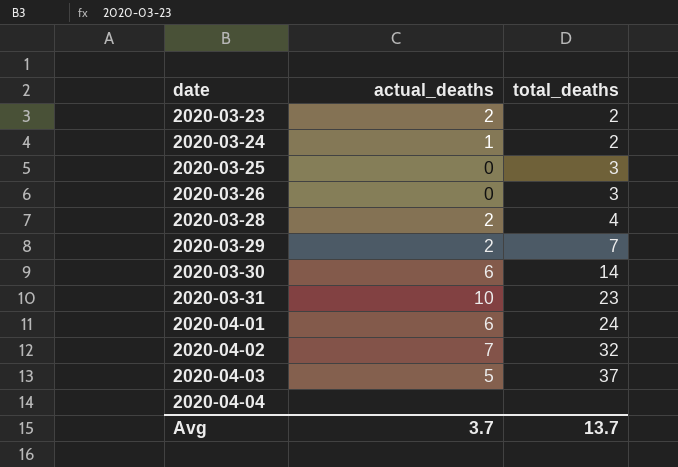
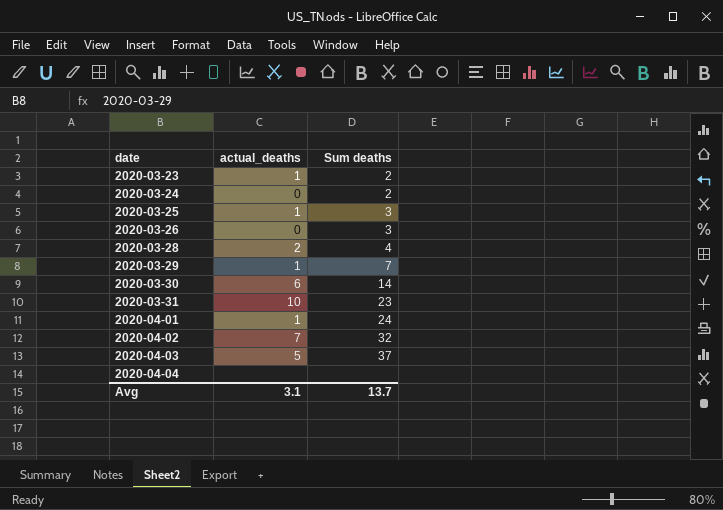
column name: total_deaths -> Sum deaths
2020-03-23 | actual_deaths: 2 -> 1
2020-03-24 | actual_deaths: 1 -> 0
2020-03-25 | actual_deaths: 0 -> 1
2020-03-29 | actual_deaths: 2 -> 1
2020-04-01 | actual_deaths: 6 -> 1
Avg | actual_deaths: 3.7 -> 3.1

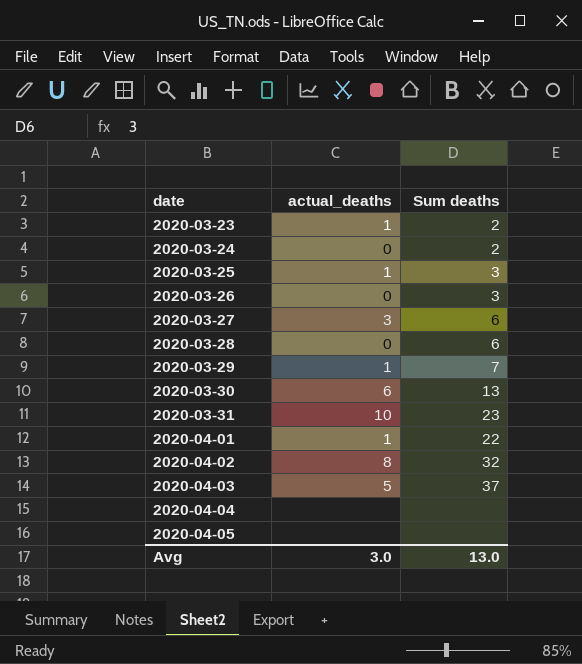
row 2020-03-27: none -> 3 | 6
2020-03-28 | actual_deaths: 2 -> 0
2020-03-28 | Sum deaths: 4 -> 6
2020-03-30 | Sum deaths: 14 -> 13
2020-04-01 | Sum deaths: 24 -> 22
2020-04-02 | actual_deaths: 7 -> 8
row 2020-04-05: none -> none | none
Avg | actual_deaths: 3.1 -> 3.0
Avg | Sum deaths: 13.7 -> 13.0

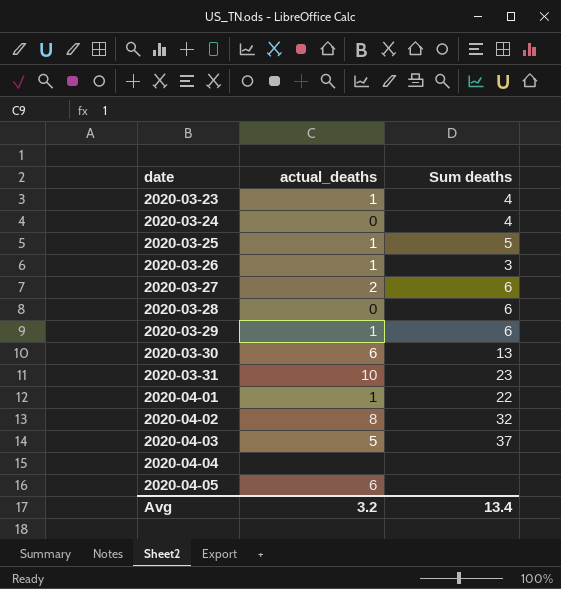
2020-03-23 | Sum deaths: 2 -> 4
2020-03-24 | Sum deaths: 2 -> 4
2020-03-25 | Sum deaths: 3 -> 5
2020-03-26 | actual_deaths: 0 -> 1
2020-03-27 | actual_deaths: 3 -> 2
2020-03-29 | Sum deaths: 7 -> 6
2020-04-05 | actual_deaths: none -> 6
Avg | actual_deaths: 3.0 -> 3.2
Avg | Sum deaths: 13.0 -> 13.4

